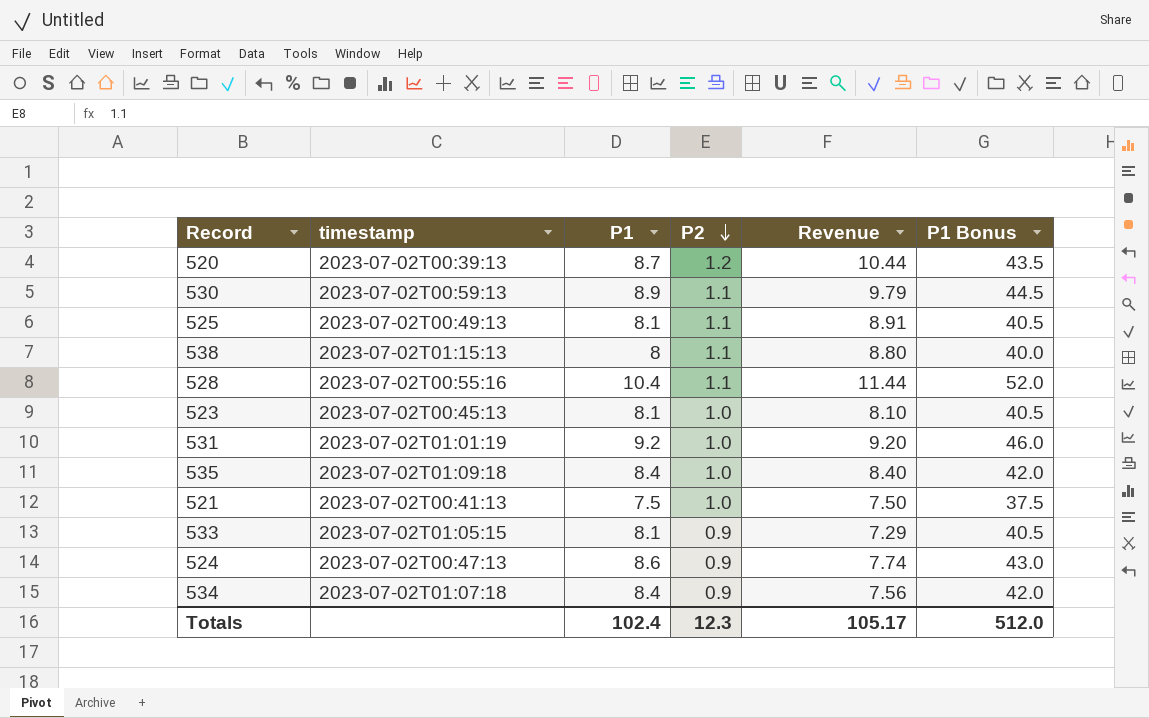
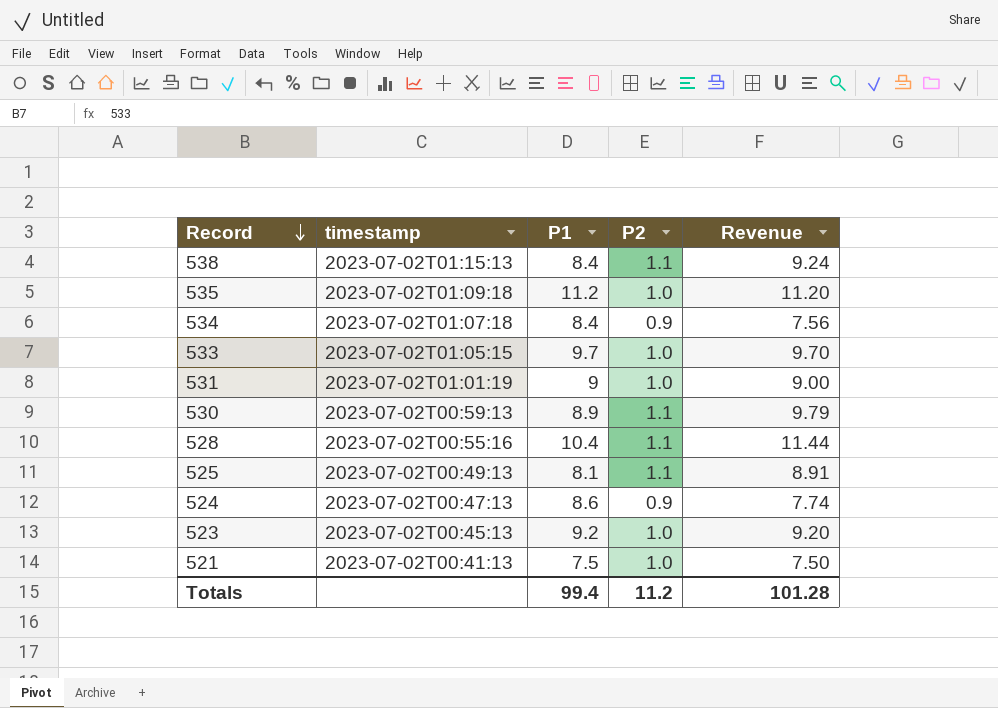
row order: P2 descending -> Record descending
column P1 Bonus | formula: [P1] * 5 -> none
row 520: 2023-07-02T00:39:13 | 8.7 | 1.2 | 10.44 | 43.5 -> none
538 | P1: 8 -> 8.4
538 | Revenue: 8.80 -> 9.24
535 | P1: 8.4 -> 11.2
535 | Revenue: 8.40 -> 11.20
533 | P1: 8.1 -> 9.7
533 | P2: 0.9 -> 1.0
533 | Revenue: 7.29 -> 9.70
531 | P1: 9.2 -> 9
531 | Revenue: 9.20 -> 9.00
523 | P1: 8.1 -> 9.2
523 | Revenue: 8.10 -> 9.20
Totals | P1: 102.4 -> 99.4
Totals | P2: 12.3 -> 11.2
Totals | Revenue: 105.17 -> 101.28

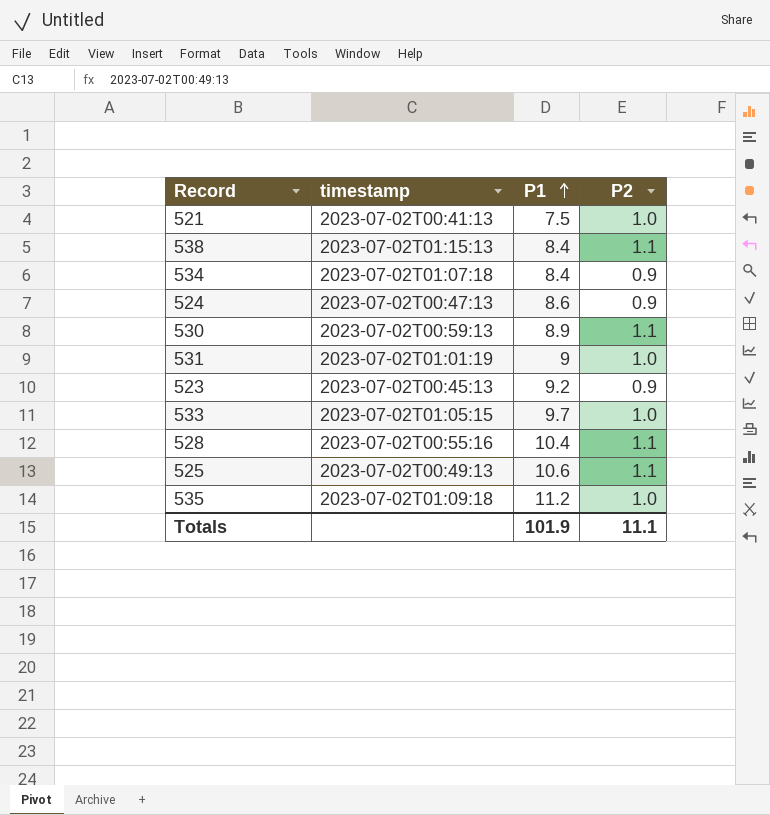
row order: Record descending -> P1 ascending
column Revenue | formula: [P1] * [P2] -> none
523 | P2: 1.0 -> 0.9
525 | P1: 8.1 -> 10.6
Totals | P1: 99.4 -> 101.9
Totals | P2: 11.2 -> 11.1

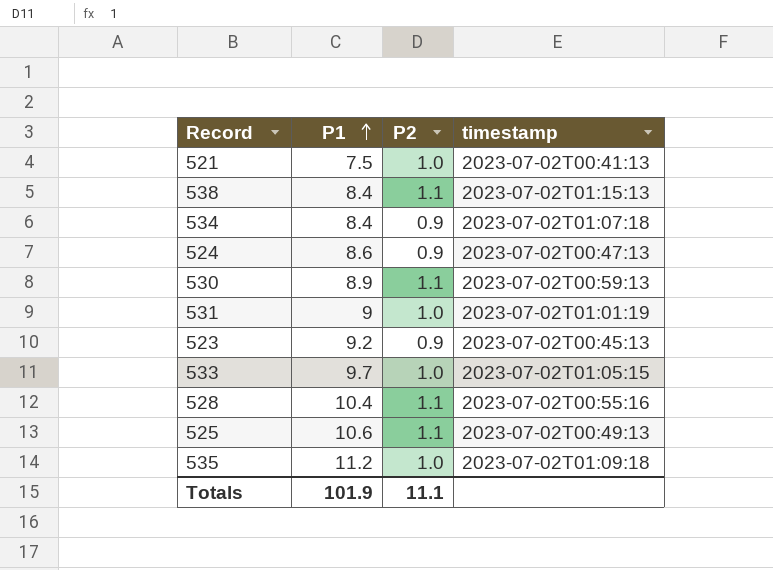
column timestamp | position: 2 -> 4

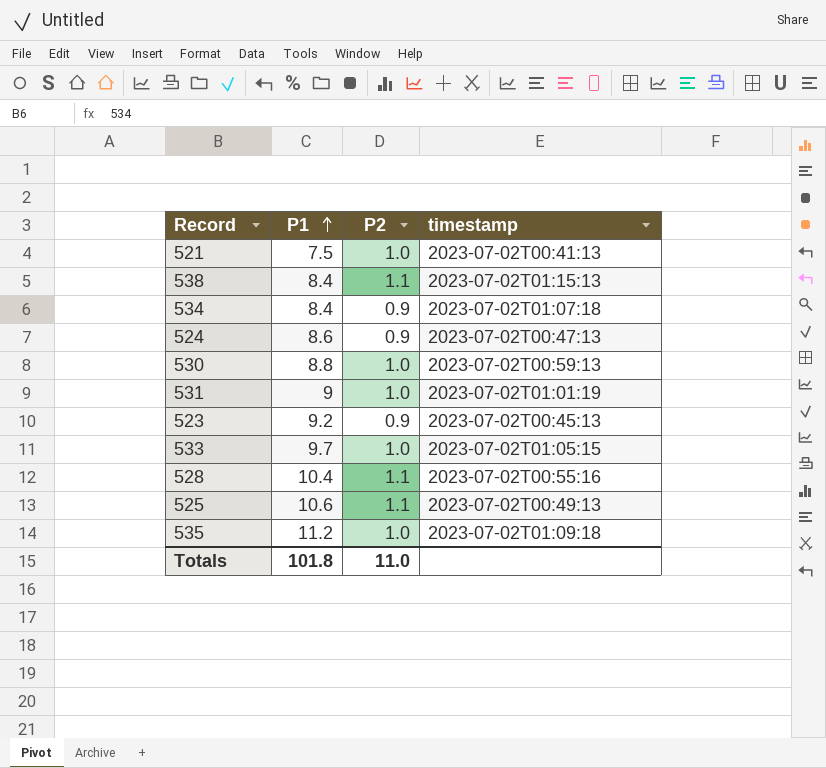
530 | P1: 8.9 -> 8.8
530 | P2: 1.1 -> 1.0
Totals | P1: 101.9 -> 101.8
Totals | P2: 11.1 -> 11.0

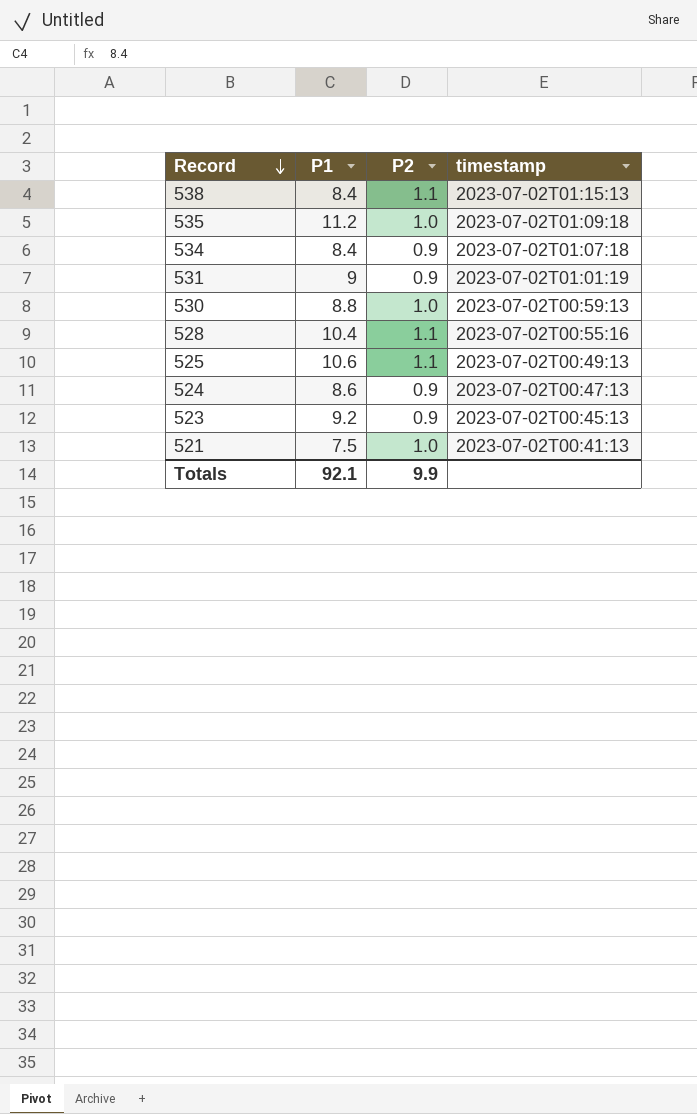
row order: P1 ascending -> Record descending
row 533: 9.7 | 1.0 | 2023-07-02T01:05:15 -> none
531 | P2: 1.0 -> 0.9
Totals | P1: 101.8 -> 92.1
Totals | P2: 11.0 -> 9.9

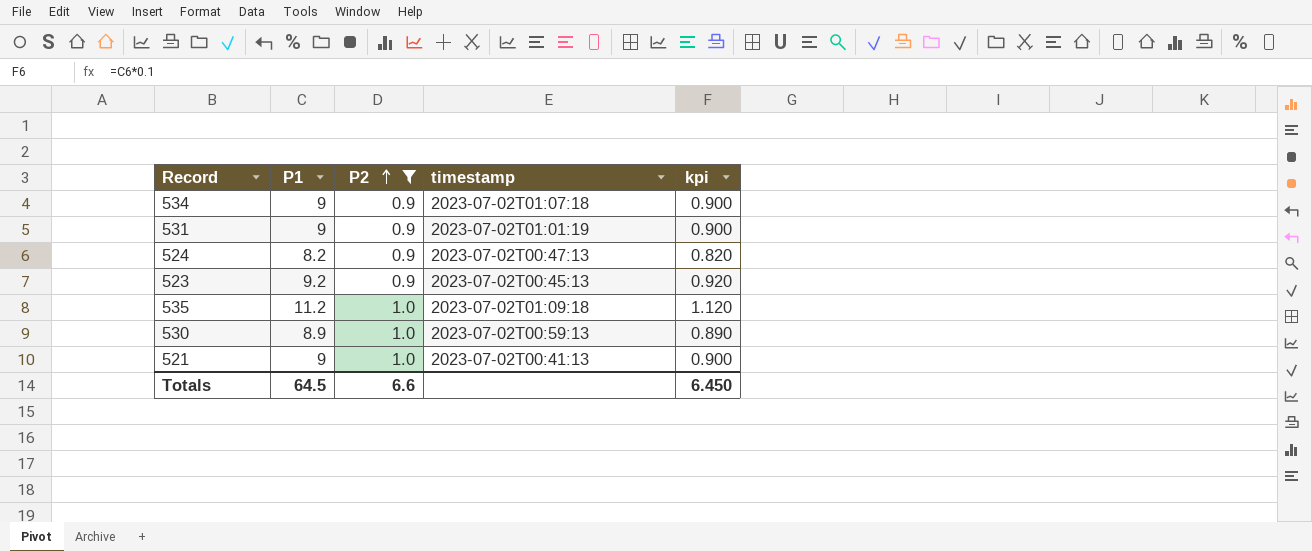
filter: none -> P2 != 1.1
row order: Record descending -> P2 ascending
column kpi | formula: none -> [P1] * 0.1
534 | P1: 8.4 -> 9
524 | P1: 8.6 -> 8.2
530 | P1: 8.8 -> 8.9
521 | P1: 7.5 -> 9
Totals | P1: 92.1 -> 64.5
Totals | P2: 9.9 -> 6.6

